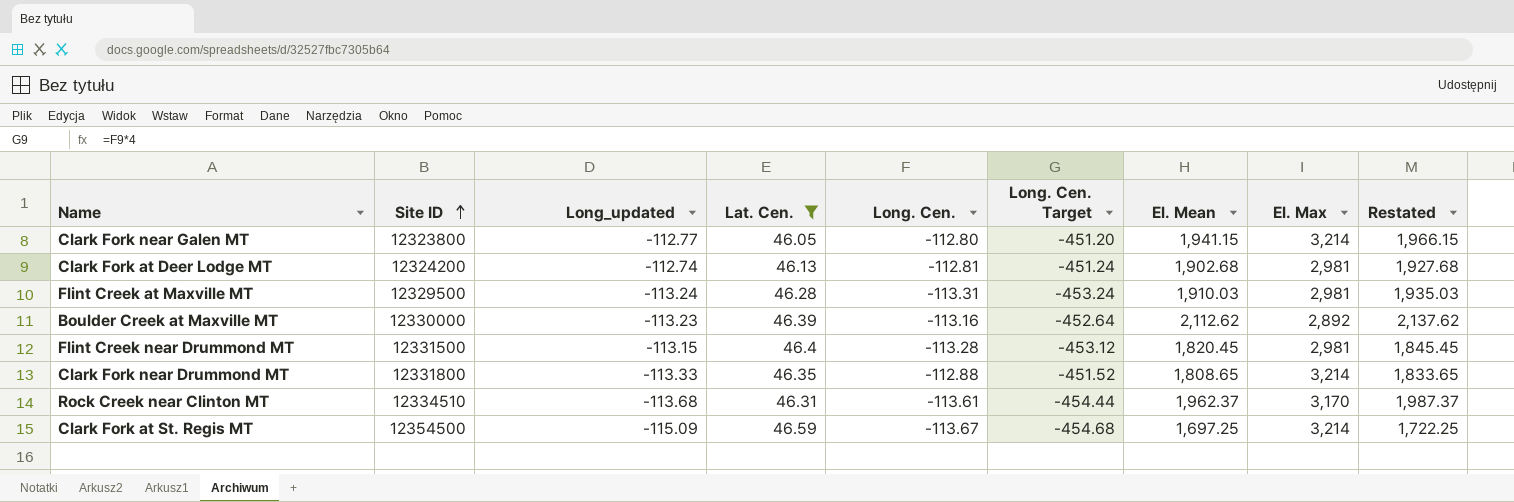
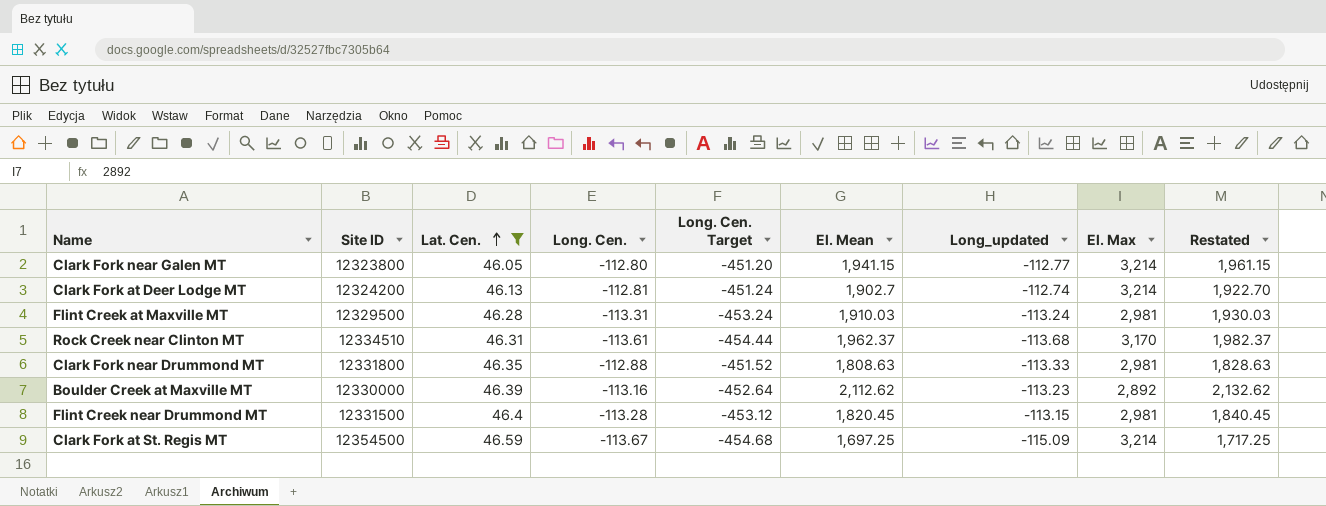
row order: Site ID ascending -> Lat. Cen. ascending
column Long_updated | position: 3 -> 7
column Restated | formula: [El. Mean] + 25 -> [El. Mean] + 20
Clark Fork at Deer Lodge MT | El. Mean: 1,902.68 -> 1,902.7
Clark Fork at Deer Lodge MT | El. Max: 2,981 -> 3,214
Clark Fork near Drummond MT | El. Mean: 1,808.65 -> 1,808.63
Clark Fork near Drummond MT | El. Max: 3,214 -> 2,981

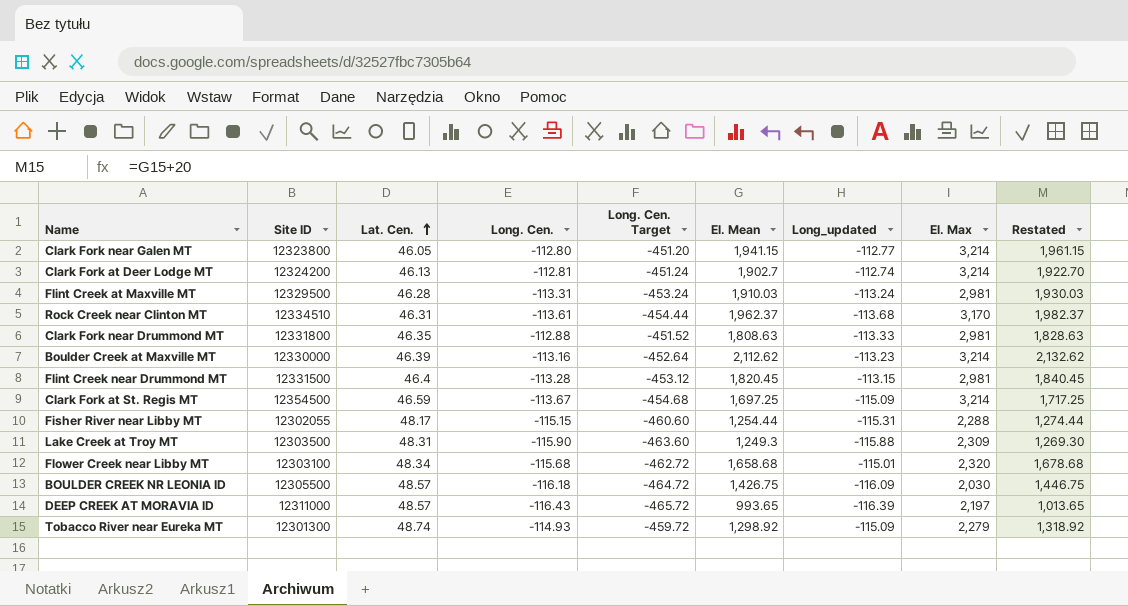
filter: Lat. Cen. <= 46.59 -> none
Boulder Creek at Maxville MT | El. Max: 2,892 -> 3,214

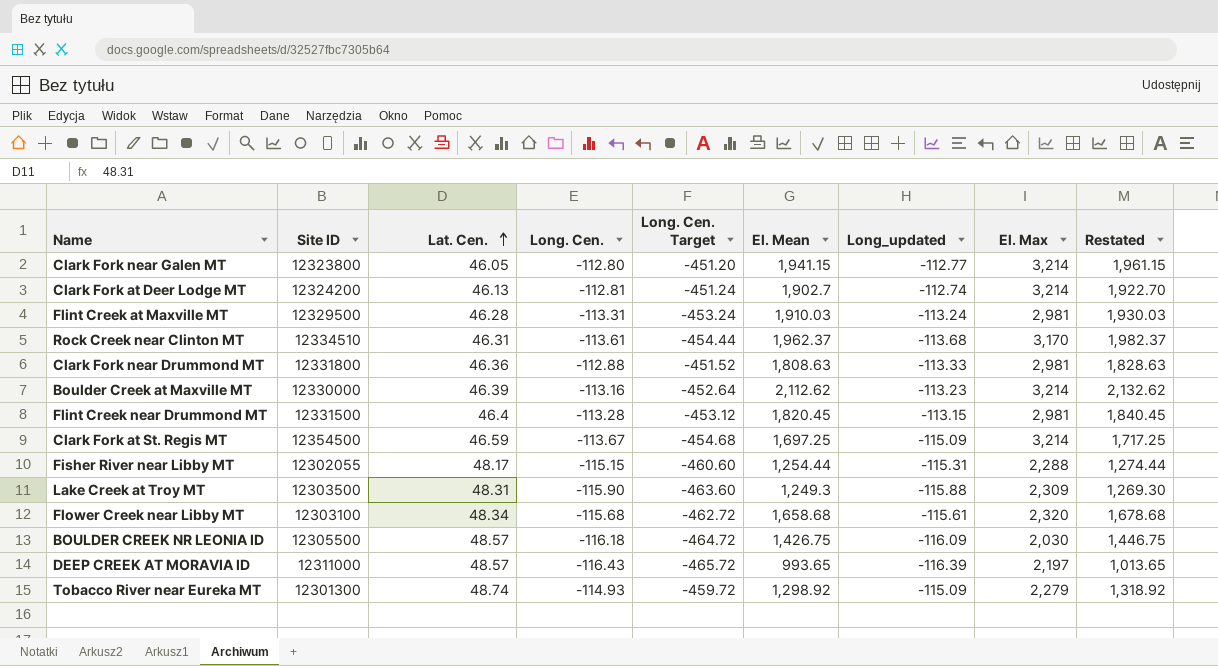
Clark Fork near Drummond MT | Lat. Cen.: 46.35 -> 46.36
Flower Creek near Libby MT | Long_updated: -115.01 -> -115.61

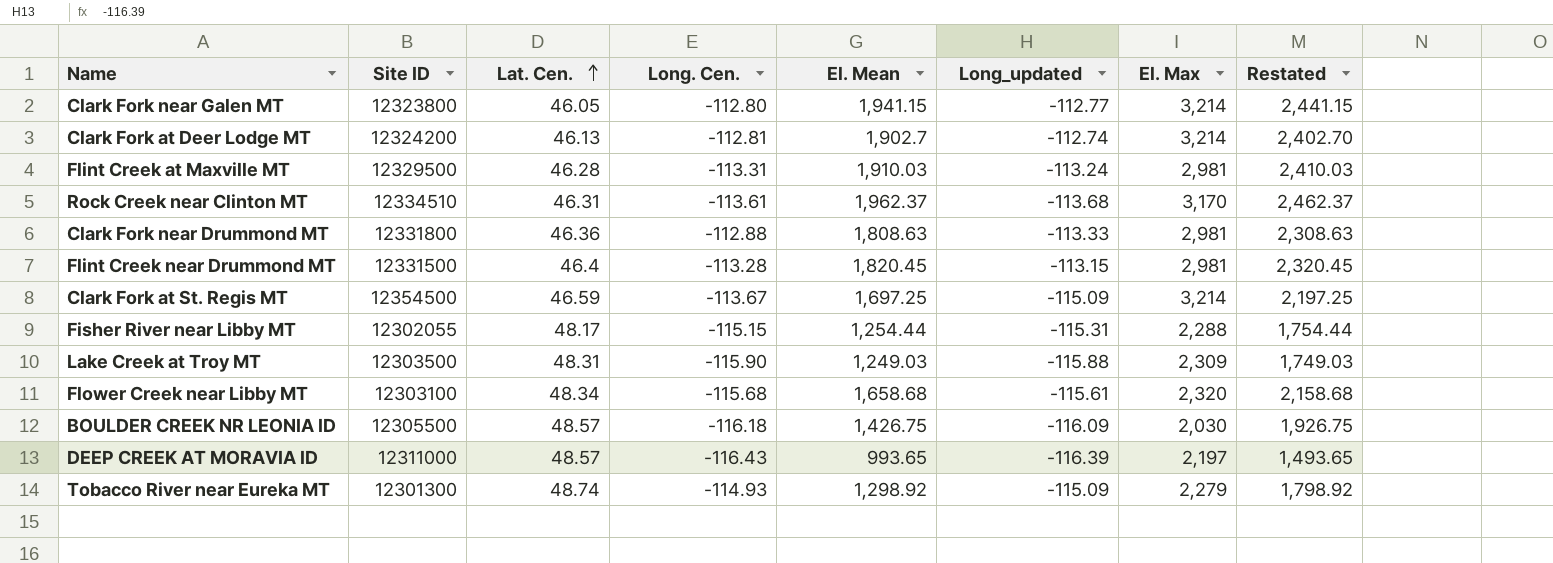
column Long. Cen. Target | formula: [Long. Cen.] * 4 -> none
column Restated | formula: [El. Mean] + 20 -> [El. Mean] + 500
row Boulder Creek at Maxville MT: 12330000 | 46.39 | -113.16 | -452.64 | 2,112.62 | -113.23 | 3,214 | 2,132.62 -> none
Lake Creek at Troy MT | El. Mean: 1,249.3 -> 1,249.03

